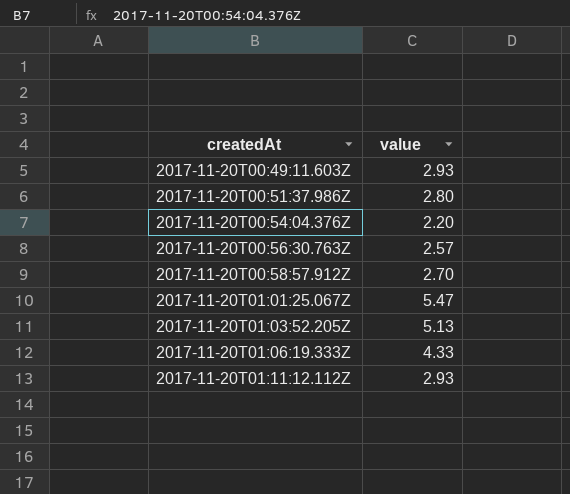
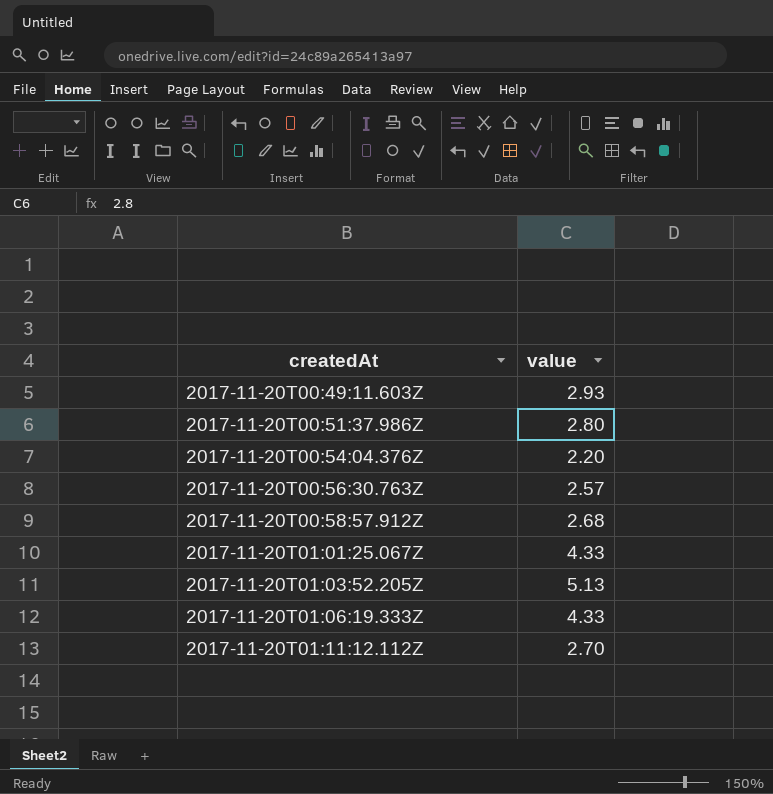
2017-11-20T00:58:57.912Z | value: 2.70 -> 2.68
2017-11-20T01:01:25.067Z | value: 5.47 -> 4.33
2017-11-20T01:11:12.112Z | value: 2.93 -> 2.70

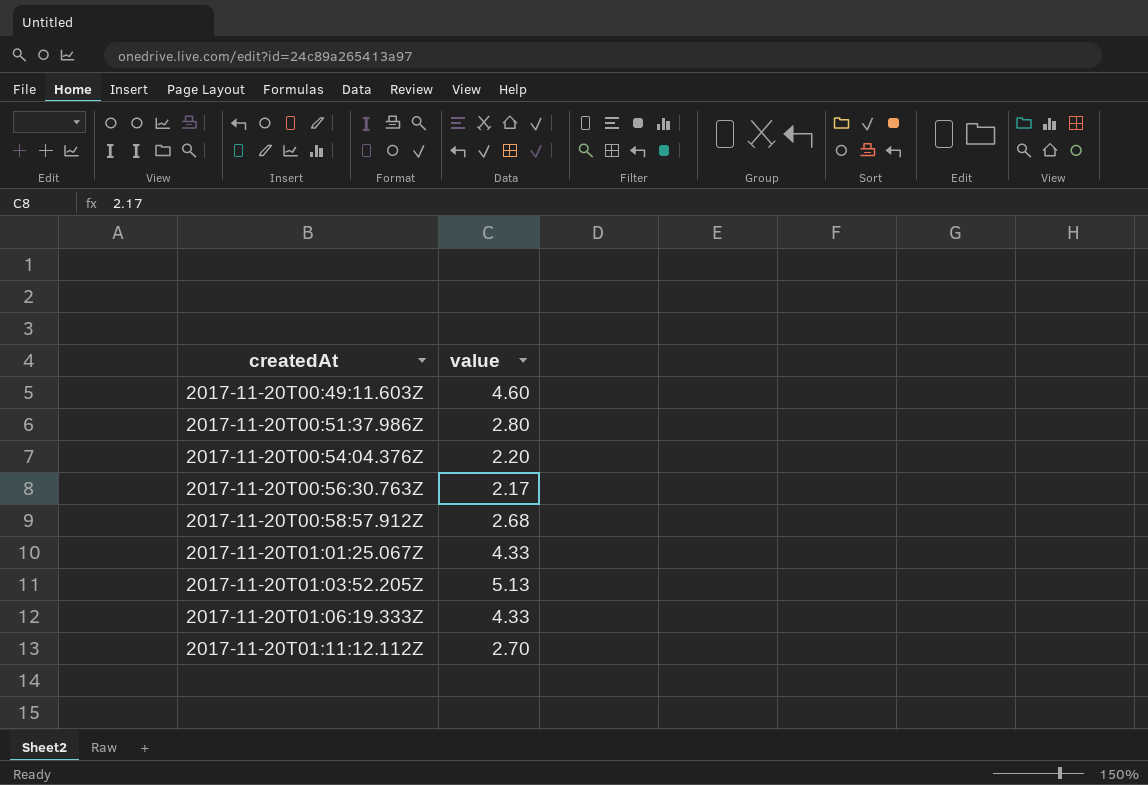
2017-11-20T00:49:11.603Z | value: 2.93 -> 4.60
2017-11-20T00:56:30.763Z | value: 2.57 -> 2.17

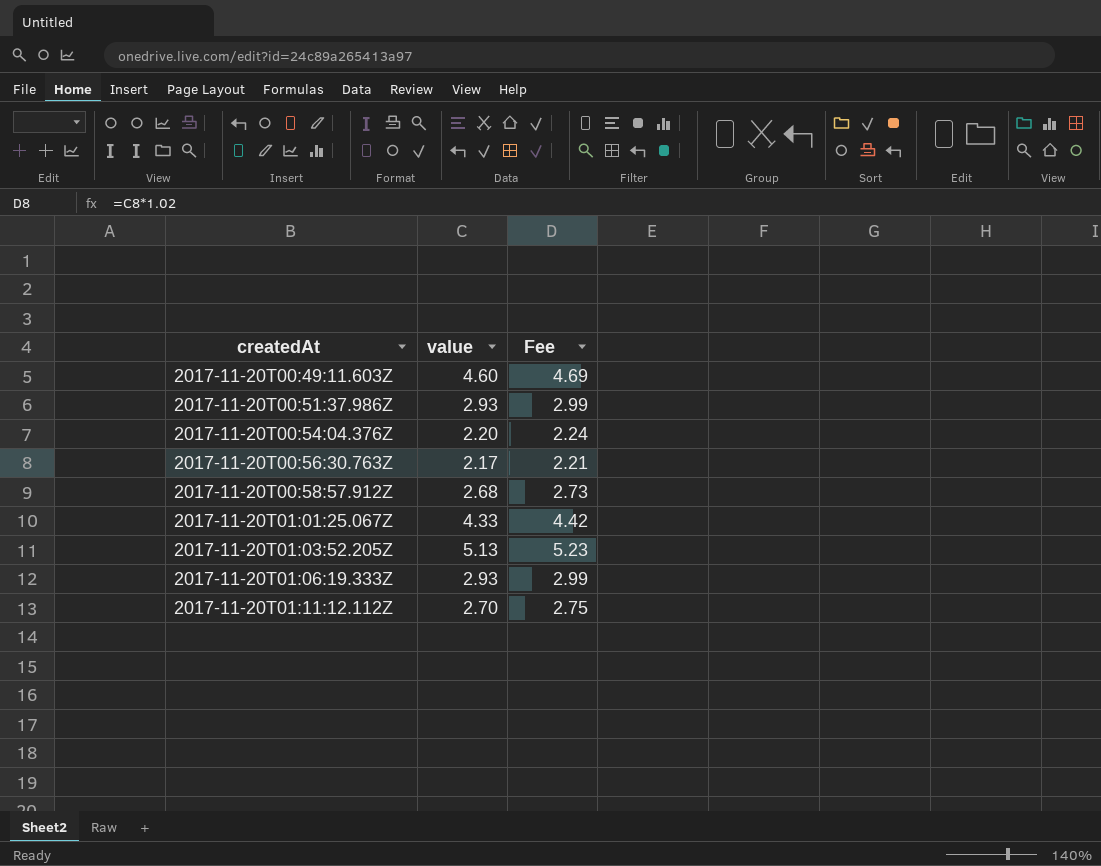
column Fee | formula: none -> [value] * 1.02
2017-11-20T00:51:37.986Z | value: 2.80 -> 2.93
2017-11-20T01:06:19.333Z | value: 4.33 -> 2.93

